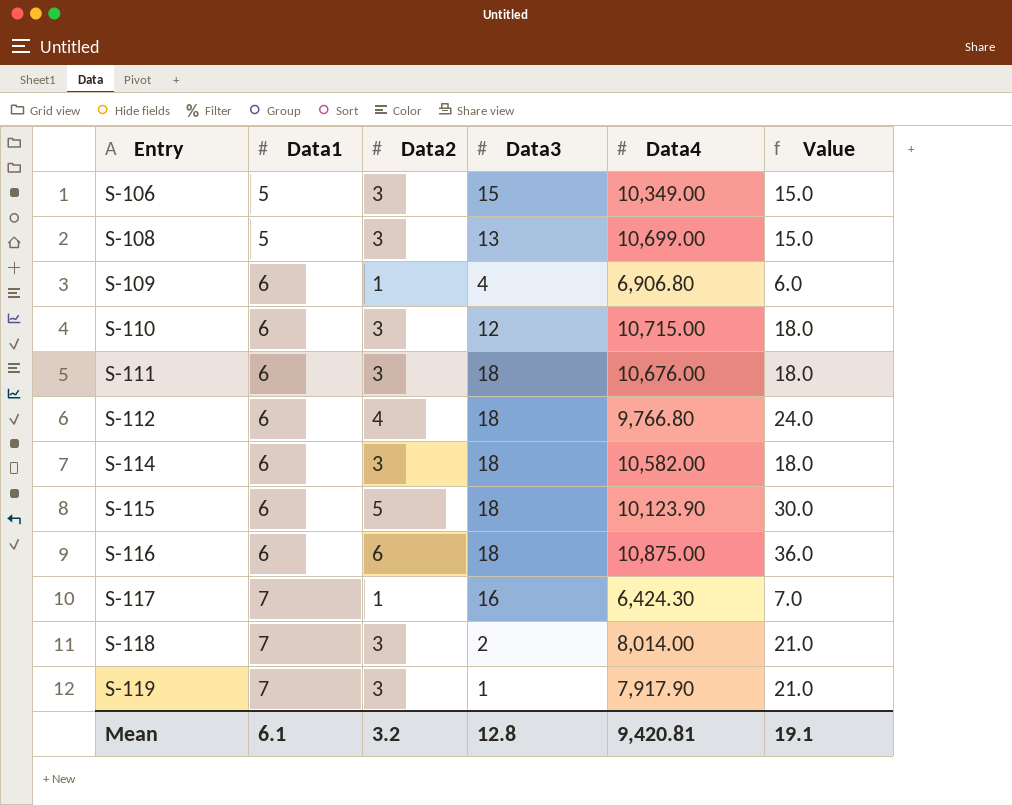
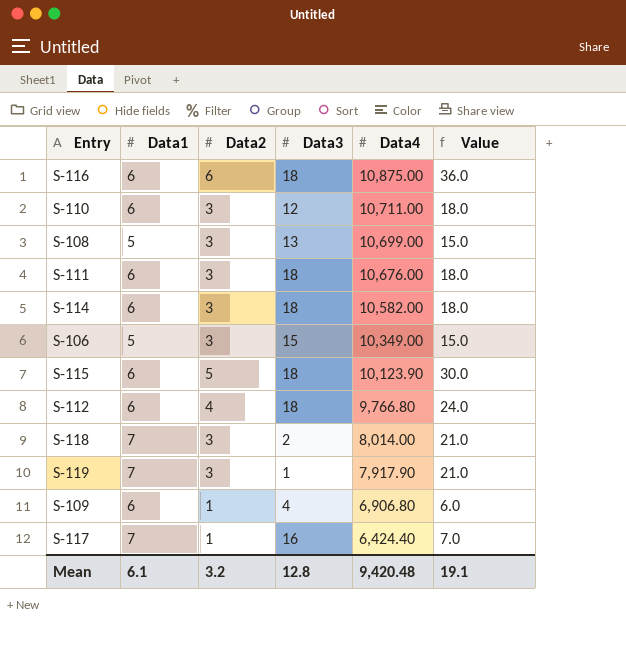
row order: Entry ascending -> Data4 descending
S-110 | Data4: 10,715.00 -> 10,711.00
S-117 | Data4: 6,424.30 -> 6,424.40
Mean | Data4: 9,420.81 -> 9,420.48

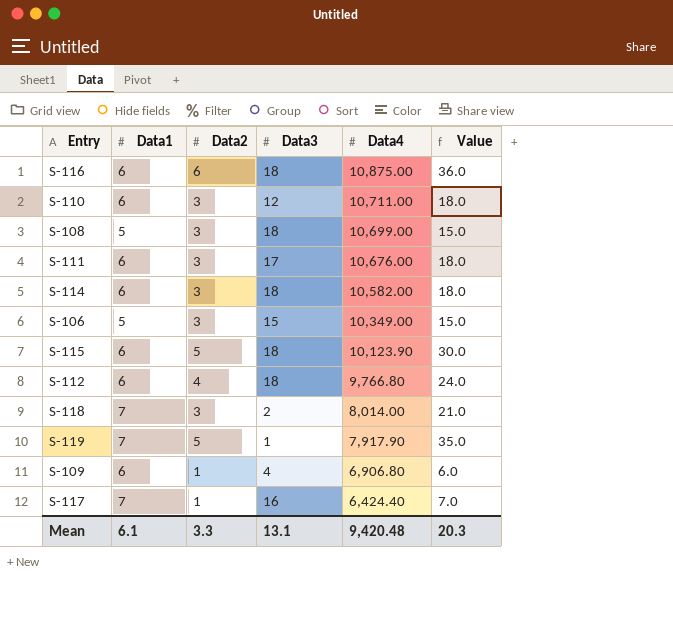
S-108 | Data3: 13 -> 18
S-111 | Data3: 18 -> 17
S-119 | Data2: 3 -> 5
S-119 | Value: 21.0 -> 35.0
Mean | Data2: 3.2 -> 3.3
Mean | Data3: 12.8 -> 13.1
Mean | Value: 19.1 -> 20.3

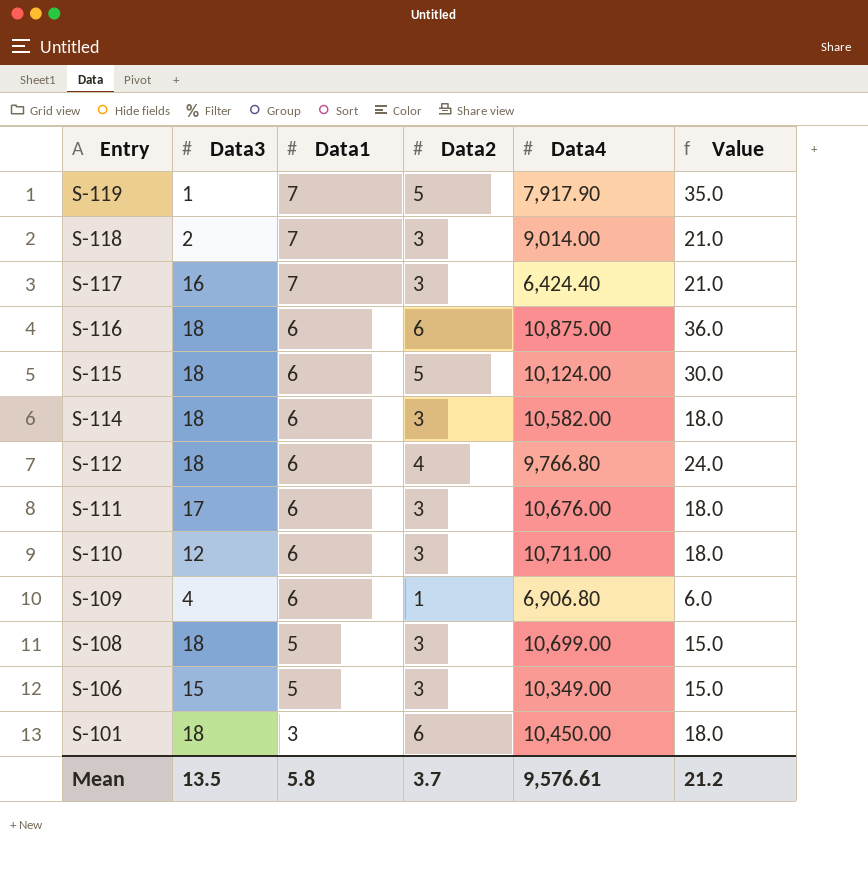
row order: Data4 descending -> Entry descending
column Data3 | position: 4 -> 2
S-118 | Data4: 8,014.00 -> 9,014.00
S-117 | Data2: 1 -> 3
S-117 | Value: 7.0 -> 21.0
S-115 | Data4: 10,123.90 -> 10,124.00
row S-101: none -> 18 | 3 | 6 | 10,450.00 | 18.0
Mean | Data3: 13.1 -> 13.5
Mean | Data1: 6.1 -> 5.8
Mean | Data2: 3.3 -> 3.7
Mean | Data4: 9,420.48 -> 9,576.61
Mean | Value: 20.3 -> 21.2

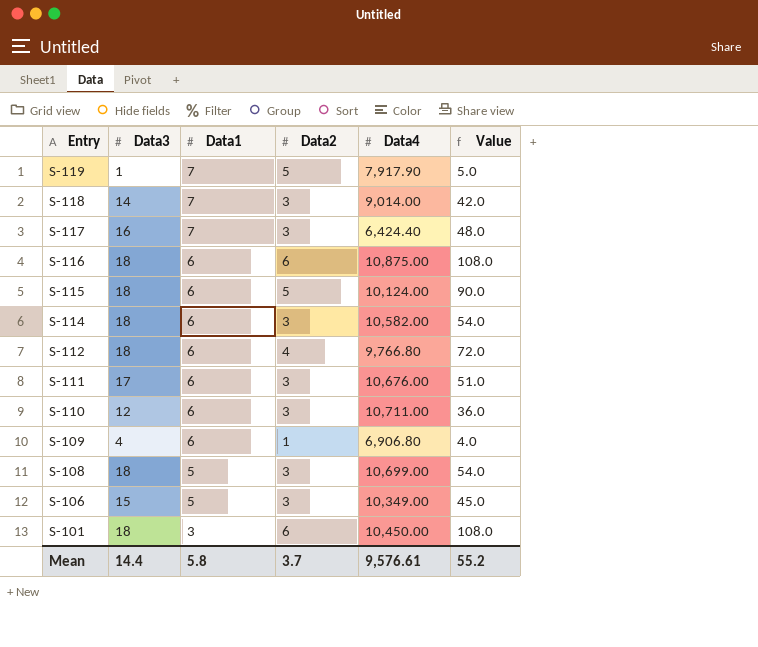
column Value | formula: [Data1] * [Data2] -> [Data3] * [Data2]
S-118 | Data3: 2 -> 14
Mean | Data3: 13.5 -> 14.4
Mean | Value: 21.2 -> 55.2

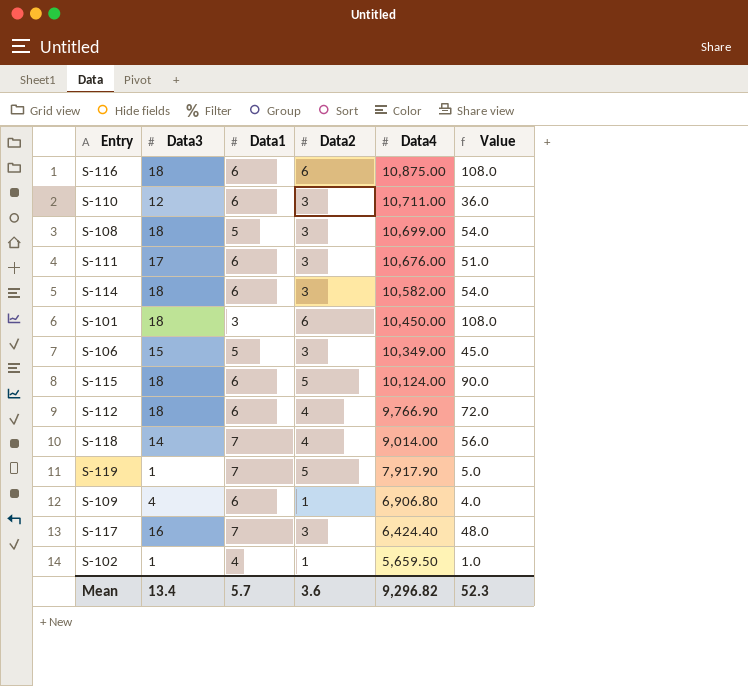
row order: Entry descending -> Data4 descending
S-112 | Data4: 9,766.80 -> 9,766.90
S-118 | Data2: 3 -> 4
S-118 | Value: 42.0 -> 56.0
row S-102: none -> 1 | 4 | 1 | 5,659.50 | 1.0
Mean | Data3: 14.4 -> 13.4
Mean | Data1: 5.8 -> 5.7
Mean | Data2: 3.7 -> 3.6
Mean | Data4: 9,576.61 -> 9,296.82
Mean | Value: 55.2 -> 52.3

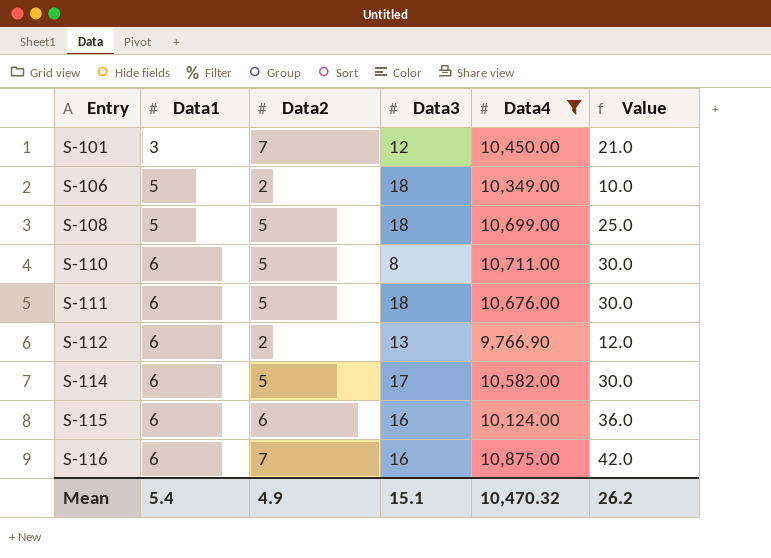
filter: none -> Data4 >= 9,766.90
row order: Data4 descending -> Entry ascending
column Data3 | position: 2 -> 4
column Value | formula: [Data3] * [Data2] -> [Data1] * [Data2]
S-101 | Data2: 6 -> 7
S-101 | Data3: 18 -> 12
S-106 | Data2: 3 -> 2
S-106 | Data3: 15 -> 18
S-108 | Data2: 3 -> 5
S-110 | Data2: 3 -> 5
S-110 | Data3: 12 -> 8
S-111 | Data2: 3 -> 5
S-111 | Data3: 17 -> 18
S-112 | Data2: 4 -> 2
S-112 | Data3: 18 -> 13
S-114 | Data2: 3 -> 5
S-114 | Data3: 18 -> 17
S-115 | Data2: 5 -> 6
S-115 | Data3: 18 -> 16
S-116 | Data2: 6 -> 7
S-116 | Data3: 18 -> 16
Mean | Data1: 5.7 -> 5.4
Mean | Data2: 3.6 -> 4.9
Mean | Data3: 13.4 -> 15.1
Mean | Data4: 9,296.82 -> 10,470.32
Mean | Value: 52.3 -> 26.2

